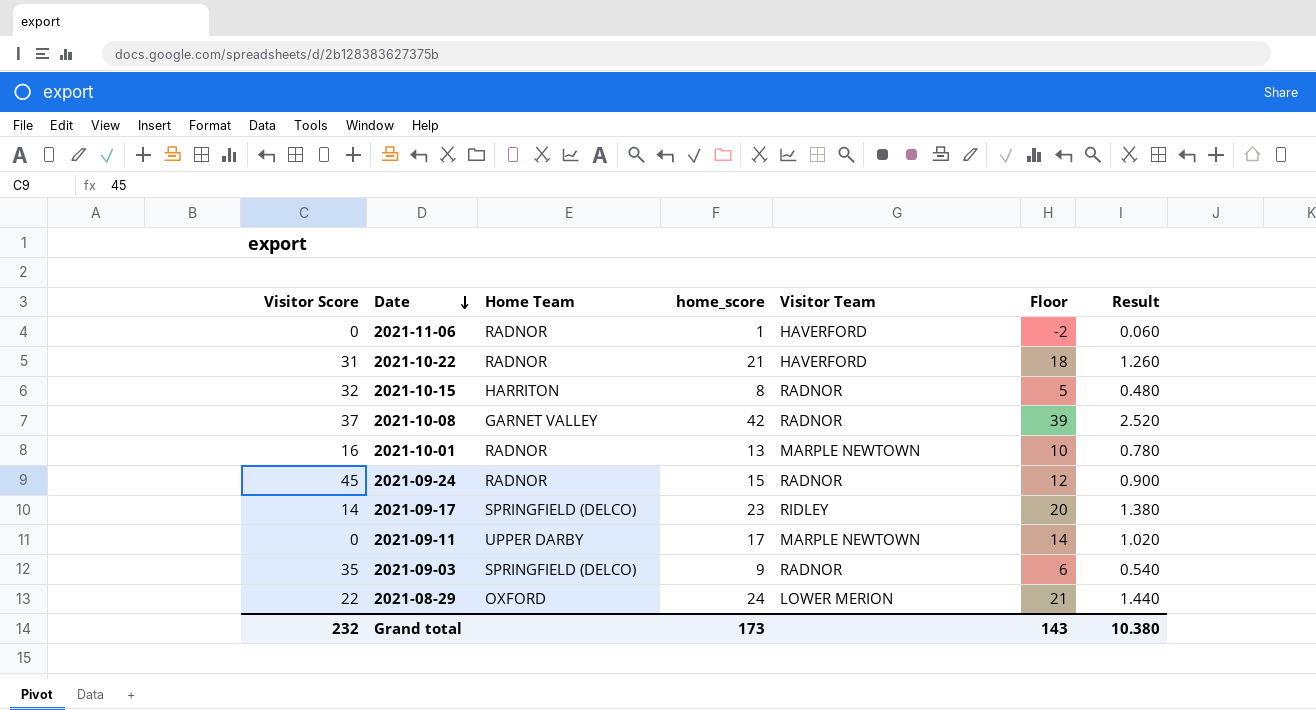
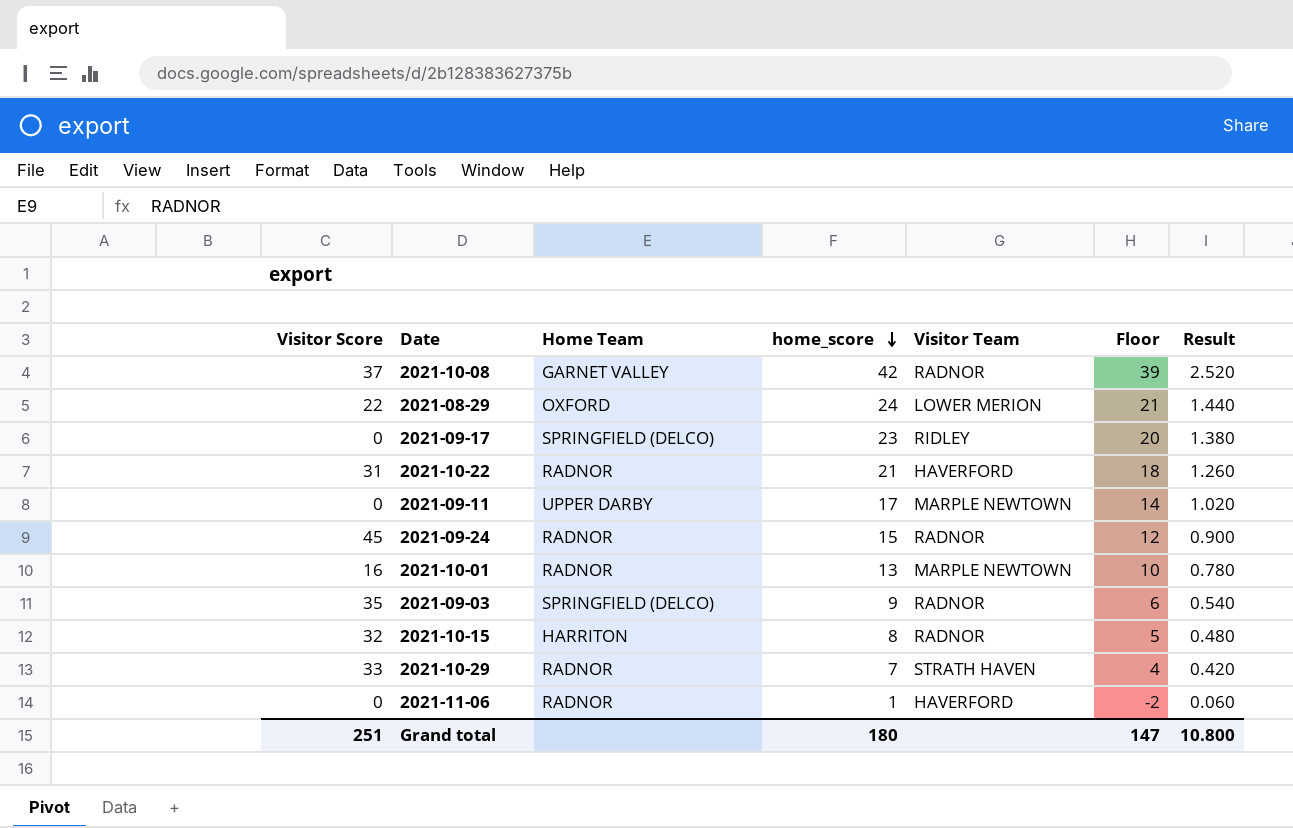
row order: Date descending -> home_score descending
2021-09-17 | Visitor Score: 14 -> 0
row 2021-10-29: none -> 33 | RADNOR | 7 | STRATH HAVEN | 4 | 0.420
Grand total | Visitor Score: 232 -> 251
Grand total | home_score: 173 -> 180
Grand total | Floor: 143 -> 147
Grand total | Result: 10.380 -> 10.800

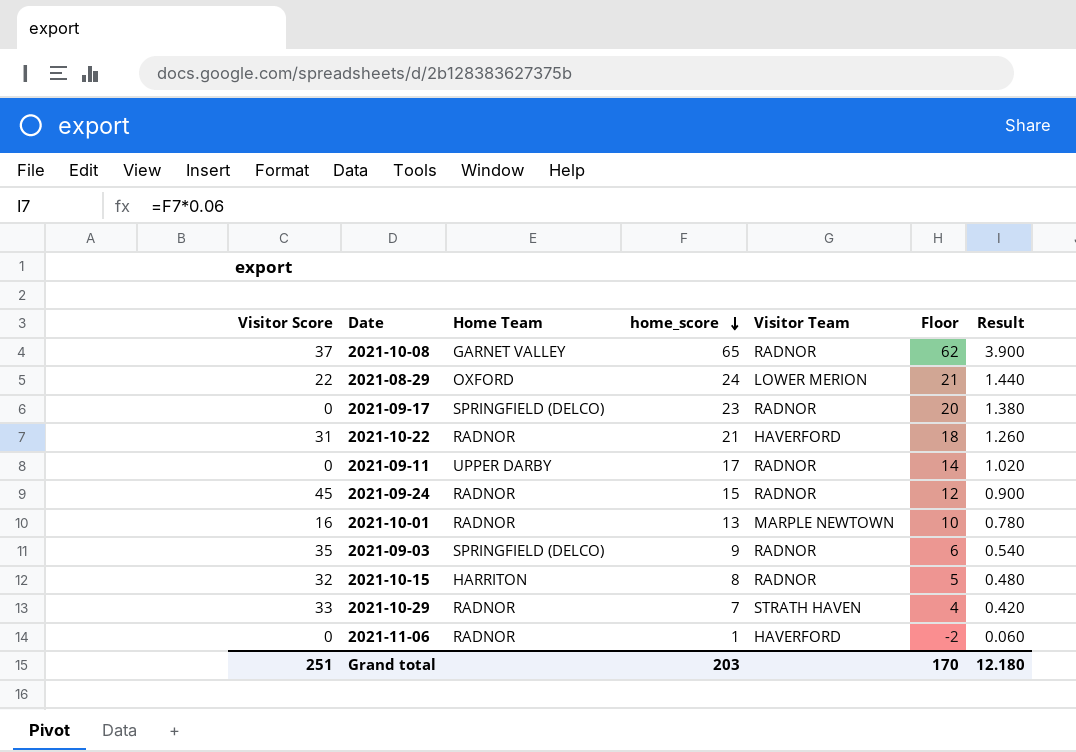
2021-10-08 | home_score: 42 -> 65
2021-10-08 | Floor: 39 -> 62
2021-10-08 | Result: 2.520 -> 3.900
2021-09-17 | Visitor Team: RIDLEY -> RADNOR
2021-09-11 | Visitor Team: MARPLE NEWTOWN -> RADNOR
Grand total | home_score: 180 -> 203
Grand total | Floor: 147 -> 170
Grand total | Result: 10.800 -> 12.180

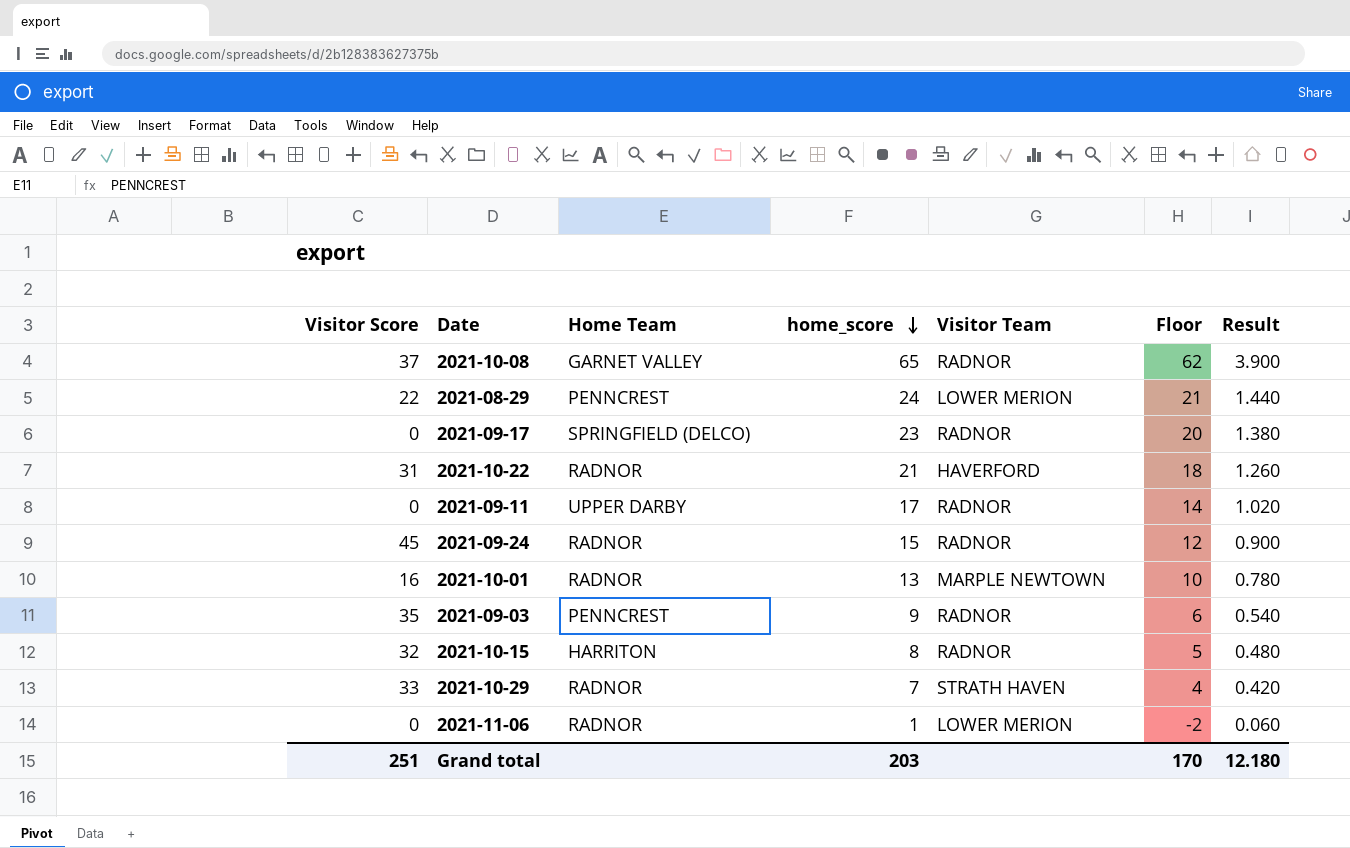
2021-08-29 | Home Team: OXFORD -> PENNCREST
2021-09-03 | Home Team: SPRINGFIELD (DELCO) -> PENNCREST
2021-11-06 | Visitor Team: HAVERFORD -> LOWER MERION

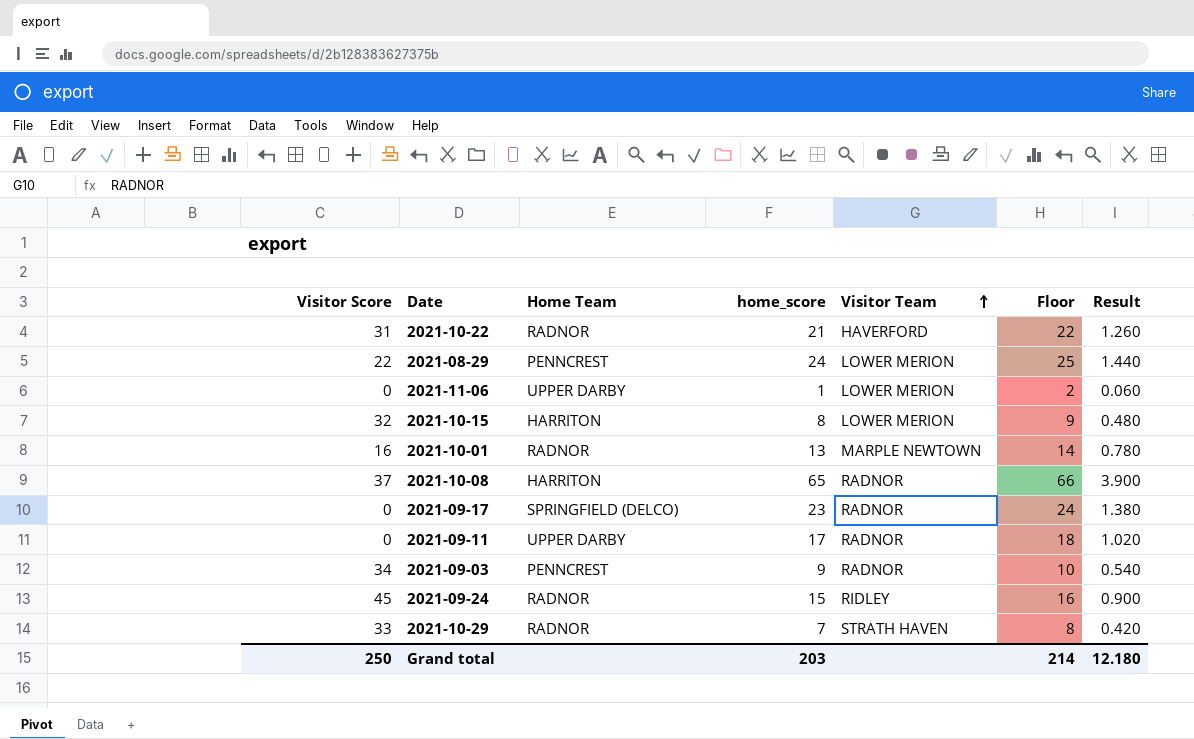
row order: home_score descending -> Visitor Team ascending
column Floor | formula: [home_score] - 3 -> [home_score] + 1
2021-11-06 | Home Team: RADNOR -> UPPER DARBY
2021-10-15 | Visitor Team: RADNOR -> LOWER MERION
2021-10-08 | Home Team: GARNET VALLEY -> HARRITON
2021-09-03 | Visitor Score: 35 -> 34
2021-09-24 | Visitor Team: RADNOR -> RIDLEY
Grand total | Visitor Score: 251 -> 250
Grand total | Floor: 170 -> 214

